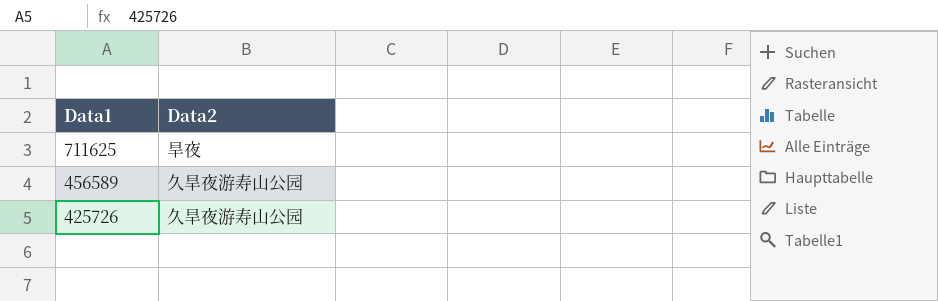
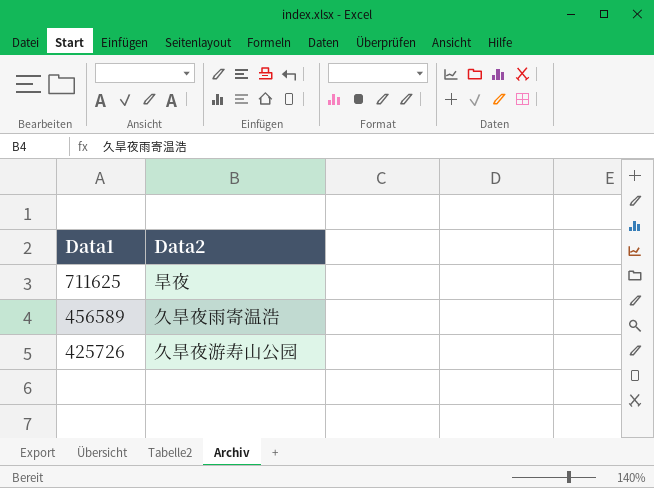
456589 | Data2: 久旱夜游寿山公园 -> 久旱夜雨寄温浩

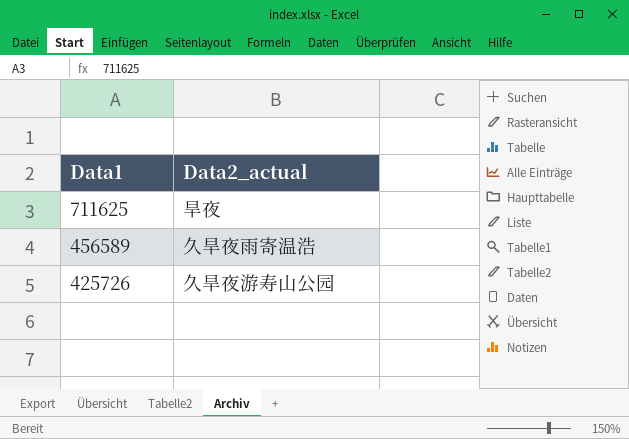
column name: Data2 -> Data2_actual

